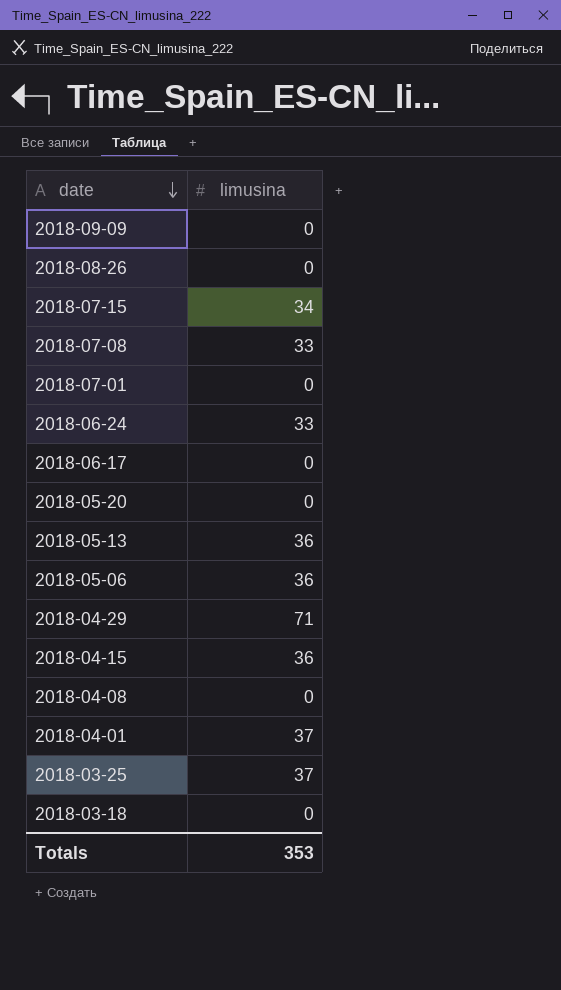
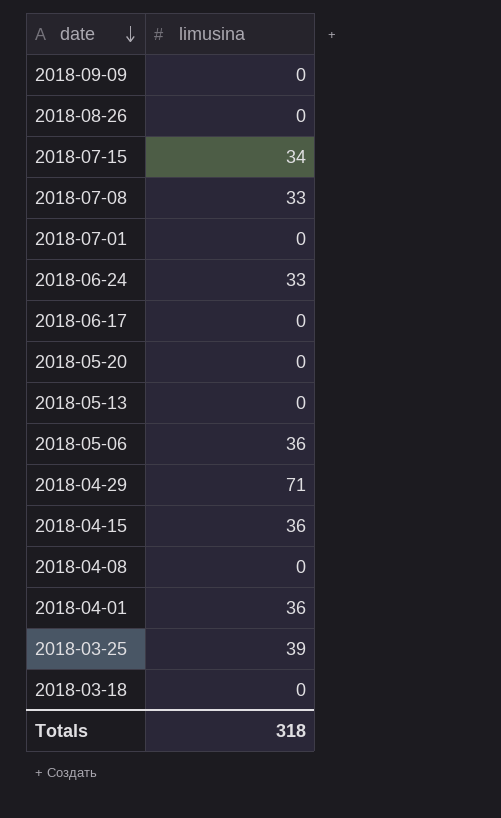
2018-05-13 | limusina: 36 -> 0
2018-04-01 | limusina: 37 -> 36
2018-03-25 | limusina: 37 -> 39
Totals | limusina: 353 -> 318

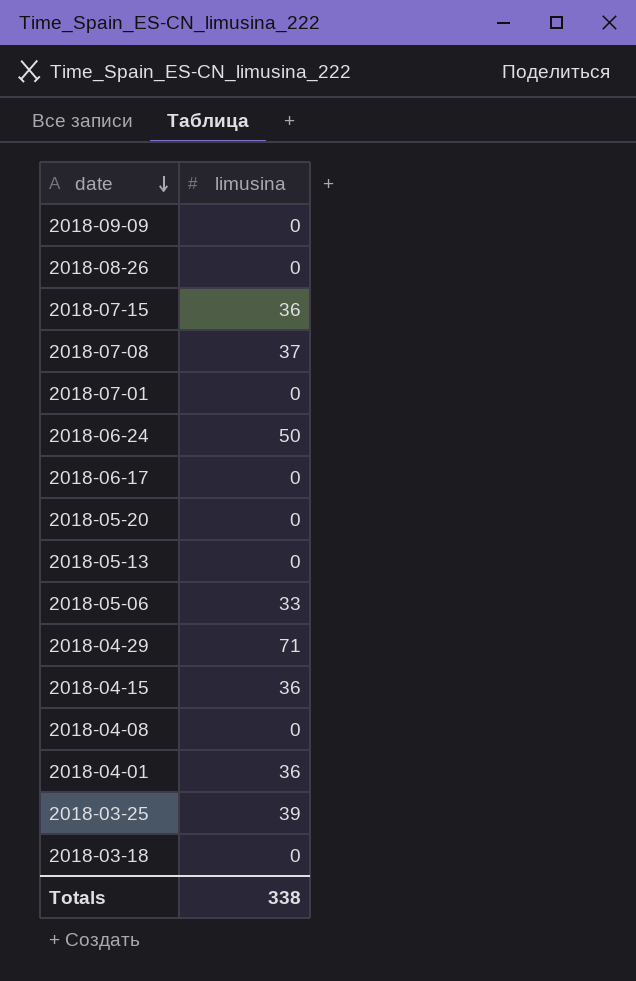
2018-07-15 | limusina: 34 -> 36
2018-07-08 | limusina: 33 -> 37
2018-06-24 | limusina: 33 -> 50
2018-05-06 | limusina: 36 -> 33
Totals | limusina: 318 -> 338

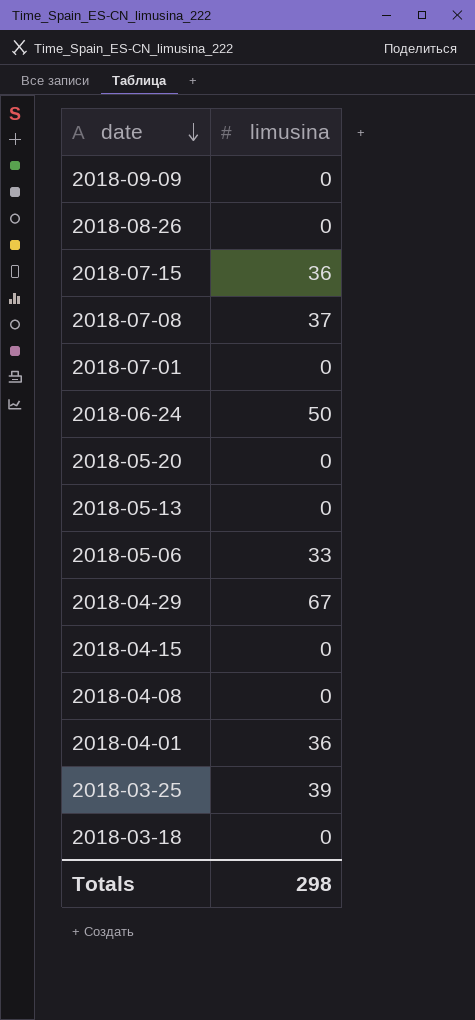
row 2018-06-17: 0 -> none
2018-04-29 | limusina: 71 -> 67
2018-04-15 | limusina: 36 -> 0
Totals | limusina: 338 -> 298

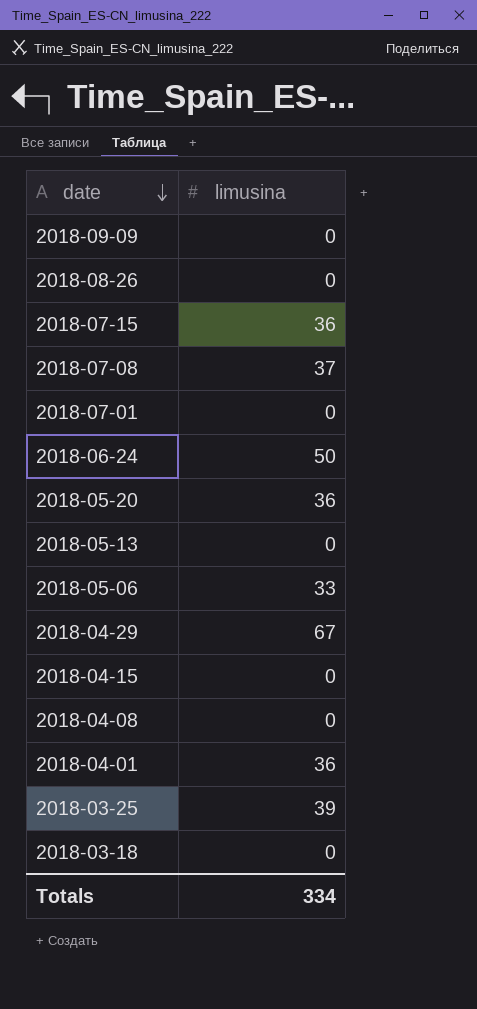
2018-05-20 | limusina: 0 -> 36
Totals | limusina: 298 -> 334

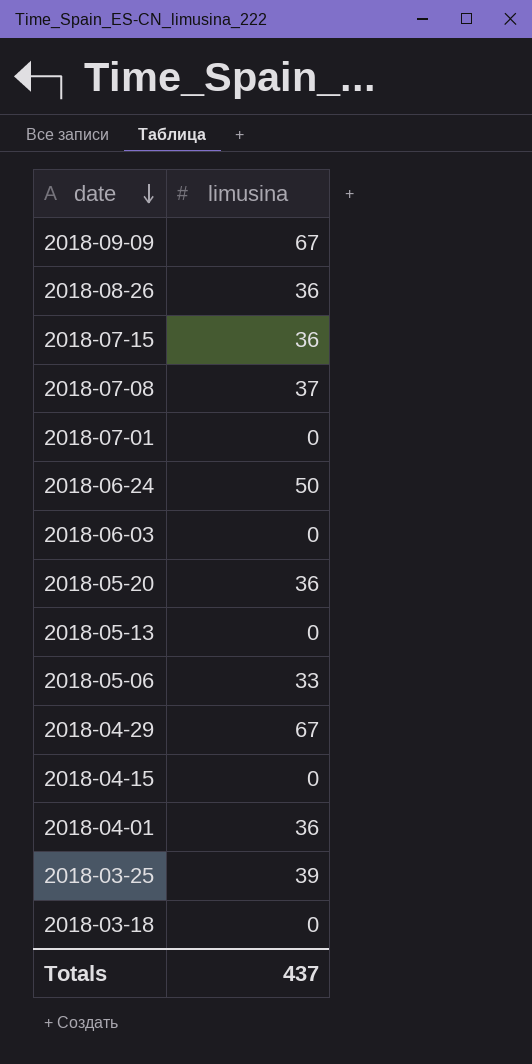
row 2018-04-08: 0 -> none
2018-09-09 | limusina: 0 -> 67
2018-08-26 | limusina: 0 -> 36
row 2018-06-03: none -> 0
Totals | limusina: 334 -> 437

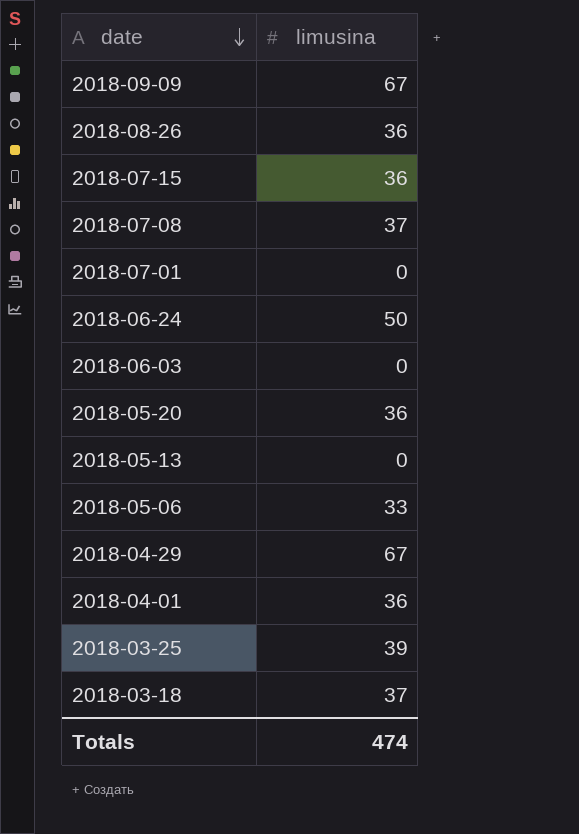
row 2018-04-15: 0 -> none
2018-03-18 | limusina: 0 -> 37
Totals | limusina: 437 -> 474

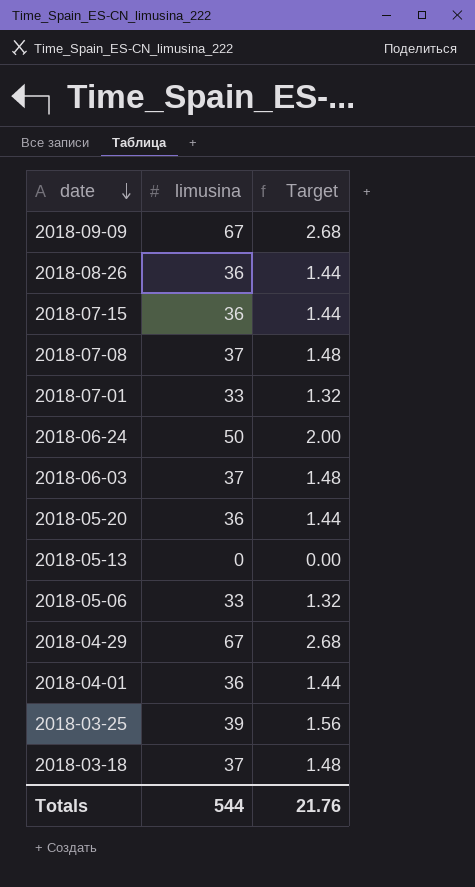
column Target | formula: none -> [limusina] * 0.04
2018-07-01 | limusina: 0 -> 33
2018-06-03 | limusina: 0 -> 37
Totals | limusina: 474 -> 544

